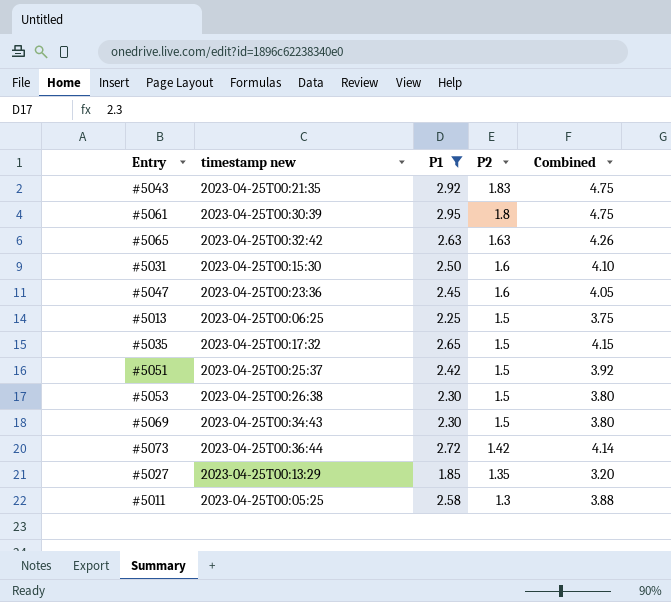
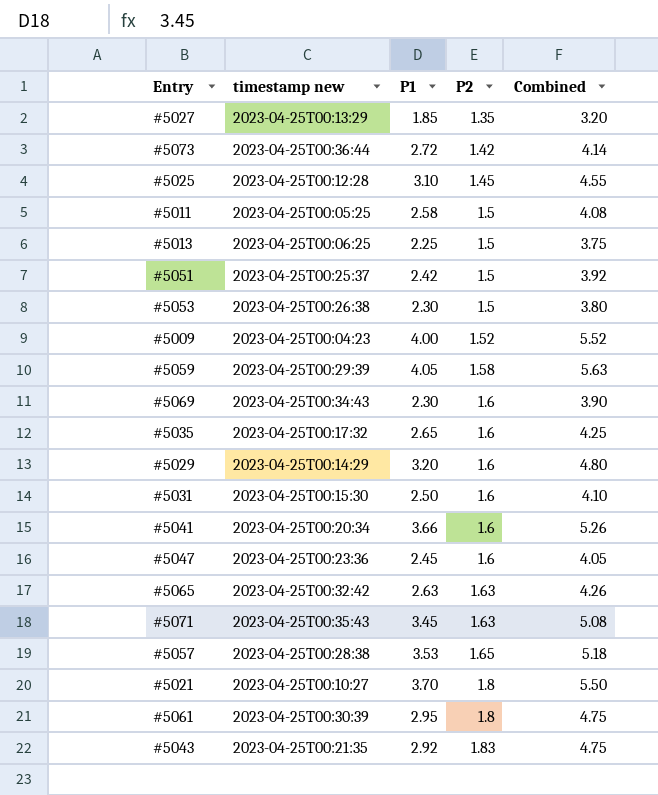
filter: P1 <= 2.95 -> none
row order: P2 descending -> P2 ascending
#5011 | P2: 1.3 -> 1.5
#5011 | Combined: 3.88 -> 4.08
#5069 | P2: 1.5 -> 1.6
#5069 | Combined: 3.80 -> 3.90
#5035 | P2: 1.5 -> 1.6
#5035 | Combined: 4.15 -> 4.25

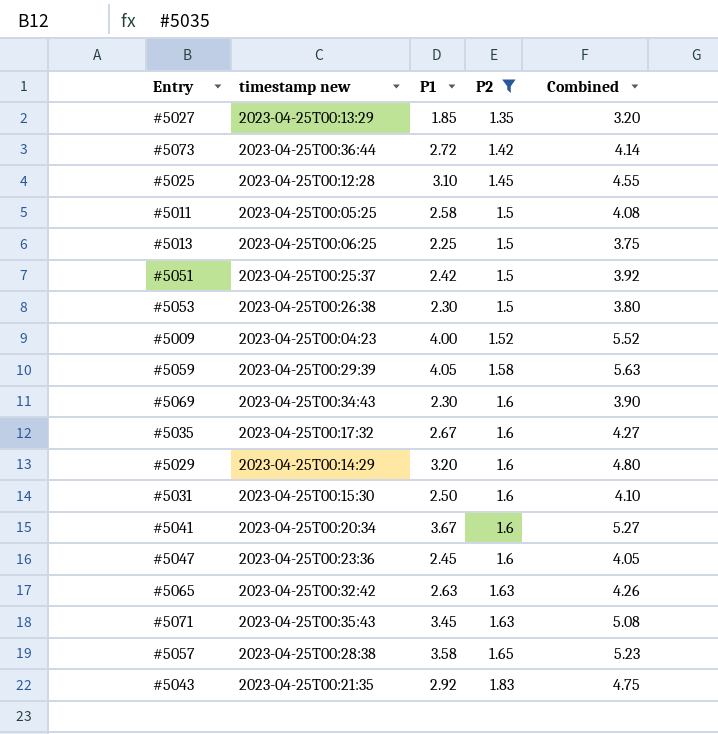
filter: none -> P2 != 1.8
#5035 | P1: 2.65 -> 2.67
#5035 | Combined: 4.25 -> 4.27
#5041 | P1: 3.66 -> 3.67
#5041 | Combined: 5.26 -> 5.27
#5057 | P1: 3.53 -> 3.58
#5057 | Combined: 5.18 -> 5.23

